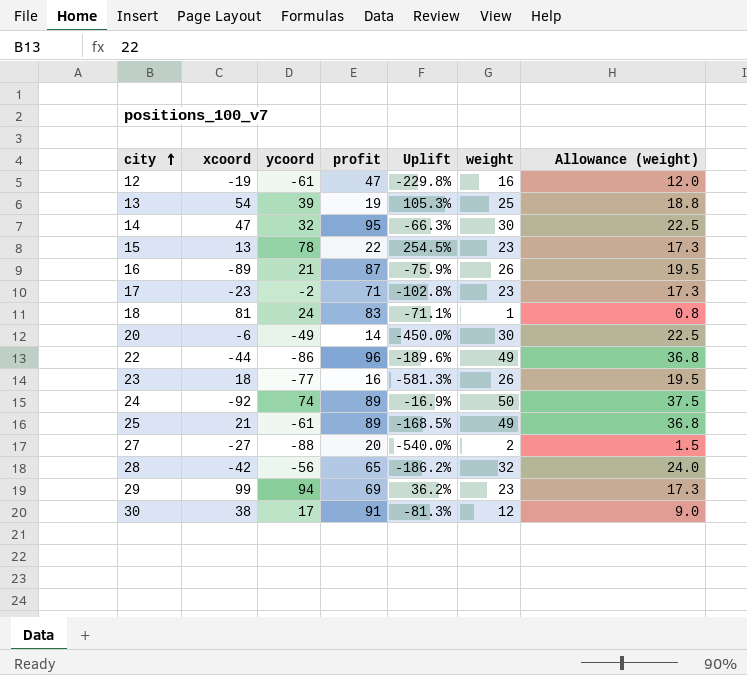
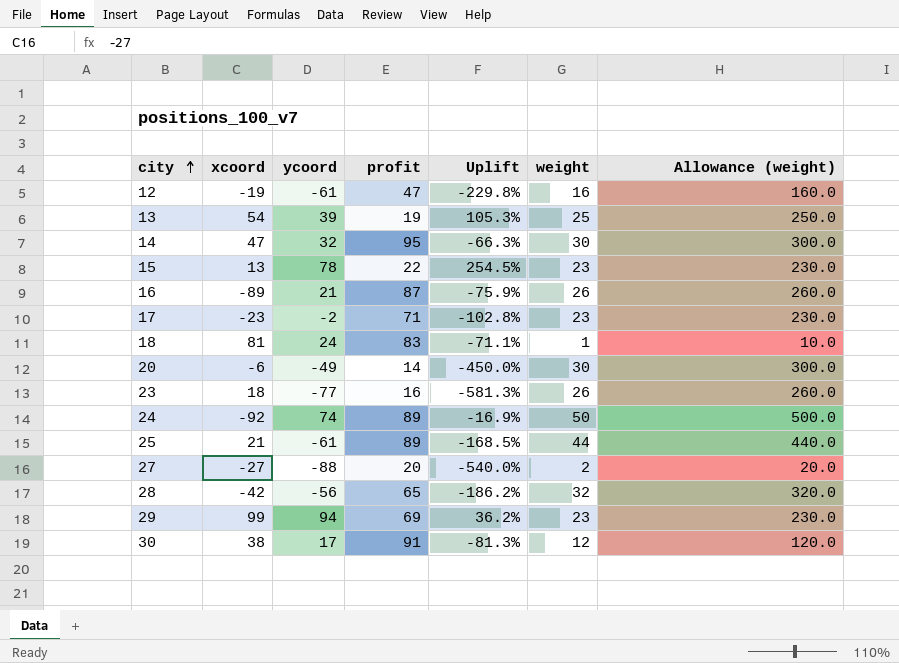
column Allowance (weight) | formula: [weight] * 0.75 -> [weight] * 10
row 22: -44 | -86 | 96 | -189.6% | 49 | 36.8 -> none
25 | weight: 49 -> 44

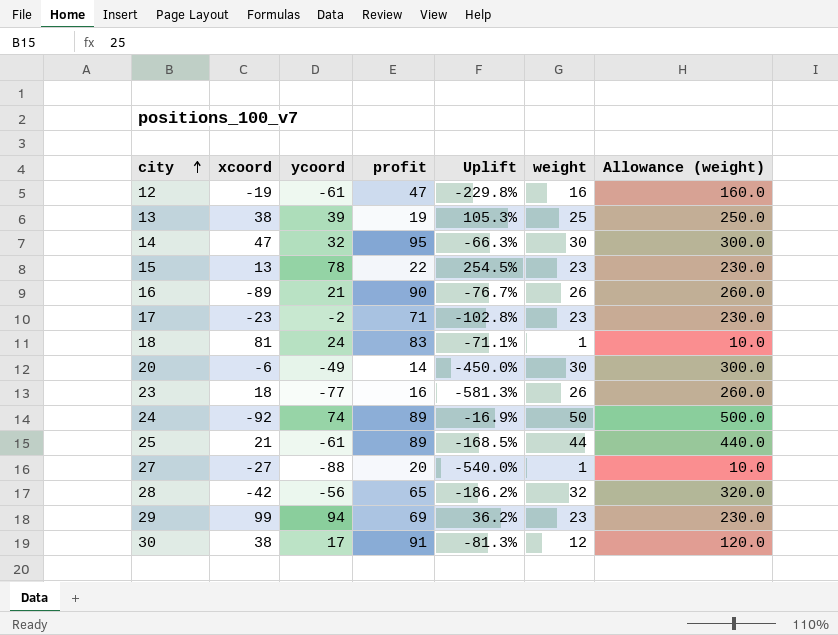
13 | xcoord: 54 -> 38
16 | profit: 87 -> 90
16 | Uplift: -75.9% -> -76.7%
27 | weight: 2 -> 1
27 | Allowance (weight): 20.0 -> 10.0

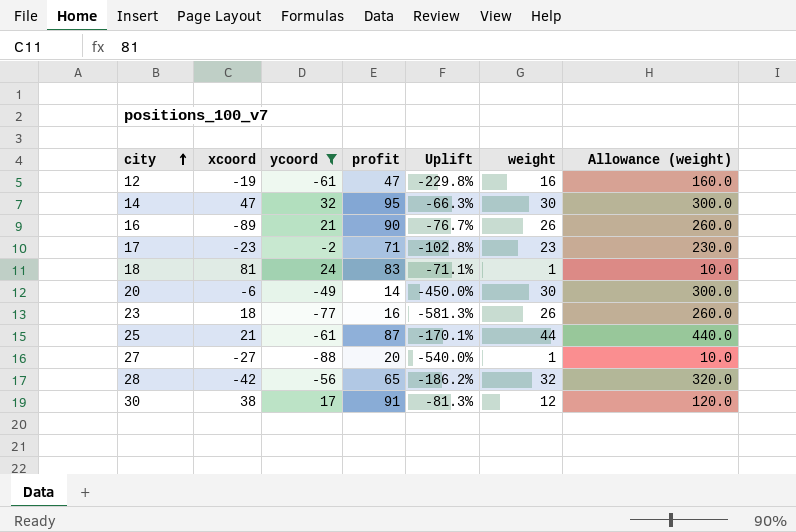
filter: none -> ycoord <= 32
25 | profit: 89 -> 87
25 | Uplift: -168.5% -> -170.1%

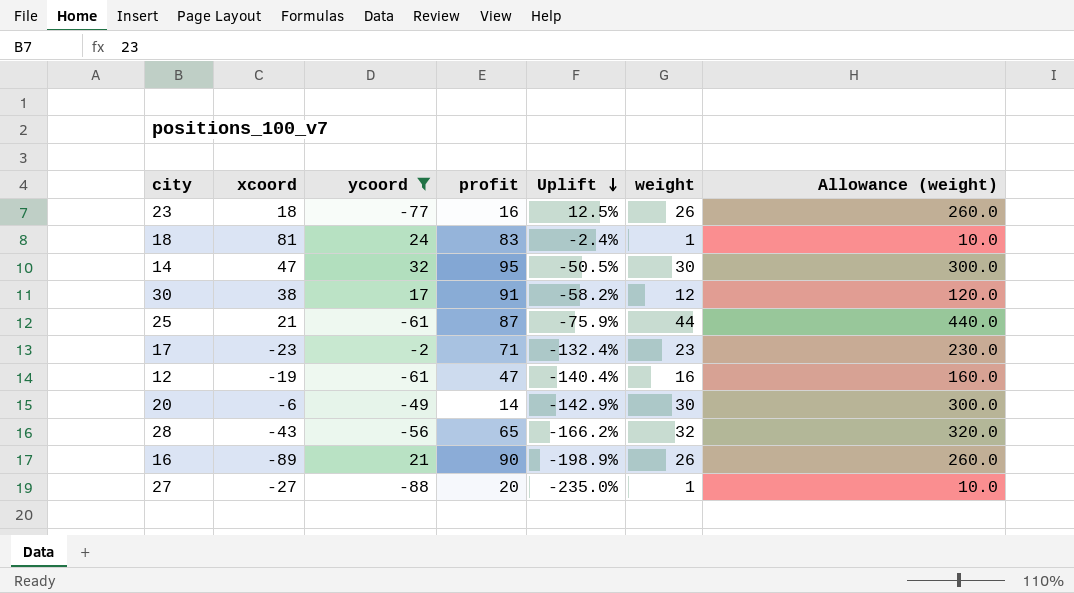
row order: city ascending -> Uplift descending
column Uplift | formula: ([ycoord] - [profit]) / [profit] -> ([xcoord] - [profit]) / [profit]
28 | xcoord: -42 -> -43

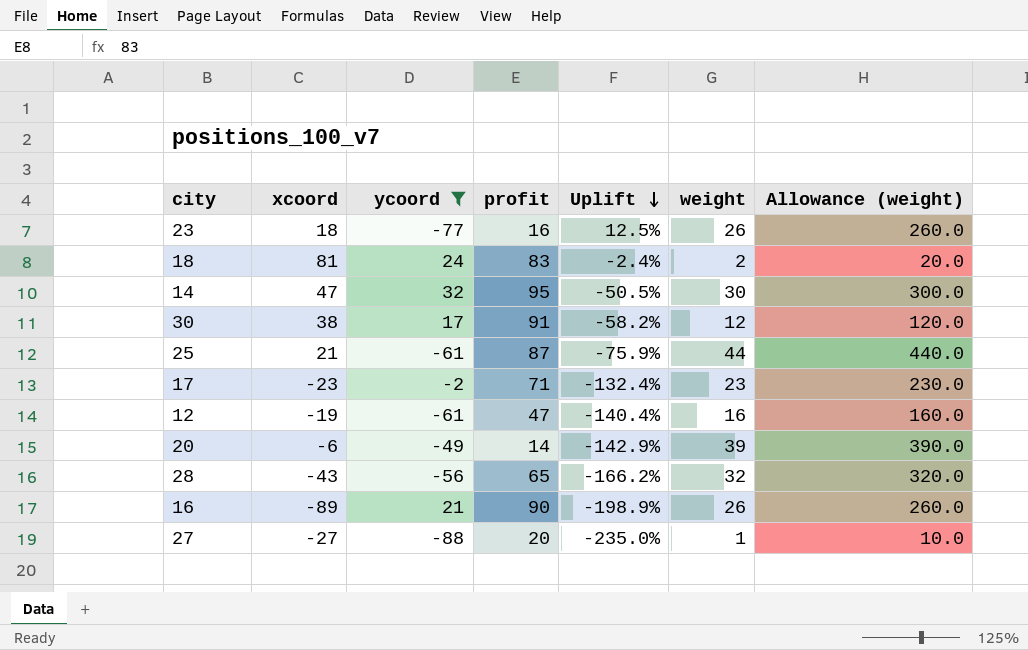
18 | weight: 1 -> 2
18 | Allowance (weight): 10.0 -> 20.0
20 | weight: 30 -> 39
20 | Allowance (weight): 300.0 -> 390.0

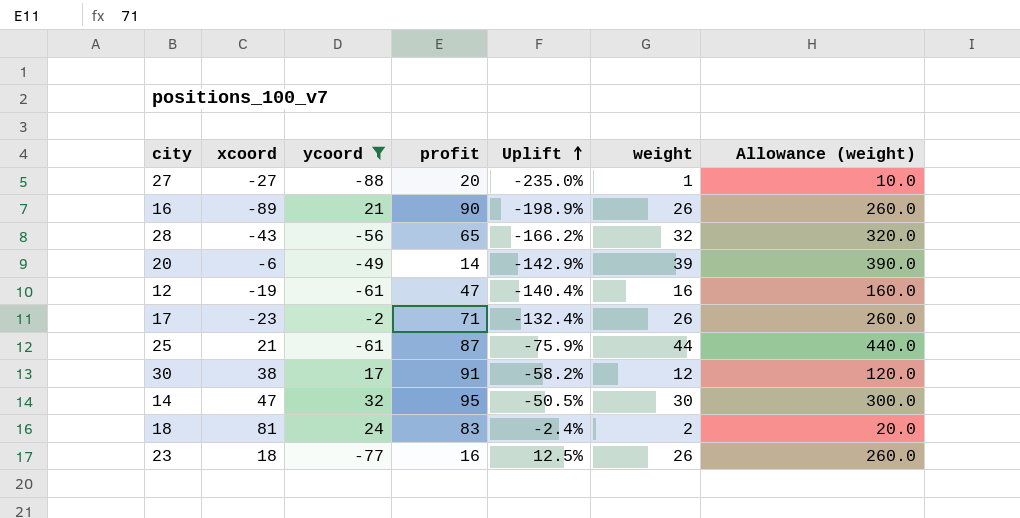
row order: Uplift descending -> Uplift ascending
17 | weight: 23 -> 26
17 | Allowance (weight): 230.0 -> 260.0

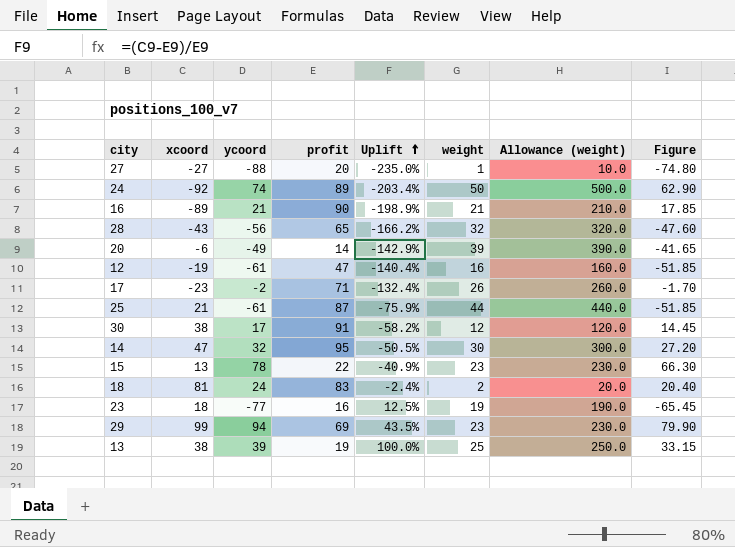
filter: ycoord <= 32 -> none
column Figure | formula: none -> [ycoord] * 0.85
16 | weight: 26 -> 21
16 | Allowance (weight): 260.0 -> 210.0
23 | weight: 26 -> 19
23 | Allowance (weight): 260.0 -> 190.0

